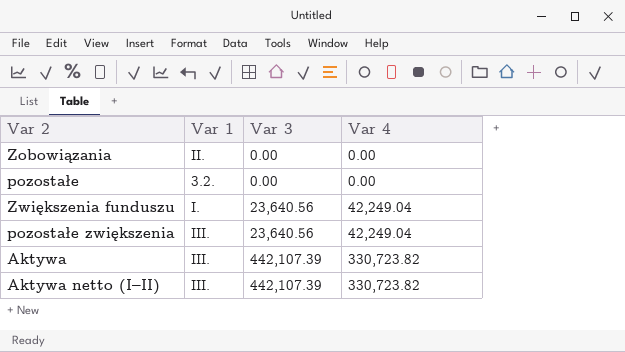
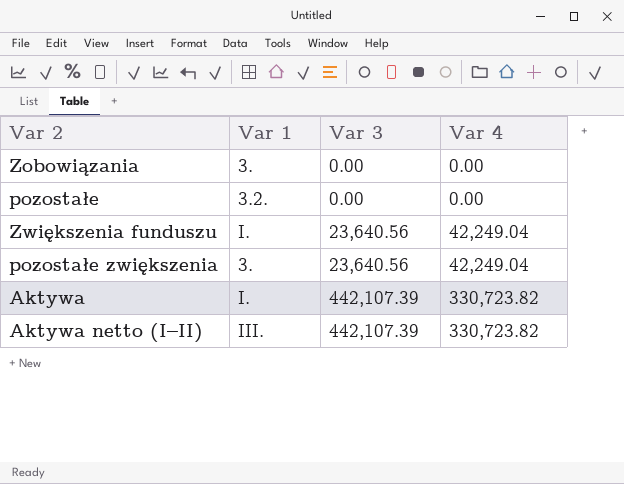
Zobowiązania | Var 1: II. -> 3.
pozostałe zwiększenia | Var 1: III. -> 3.
Aktywa | Var 1: III. -> I.

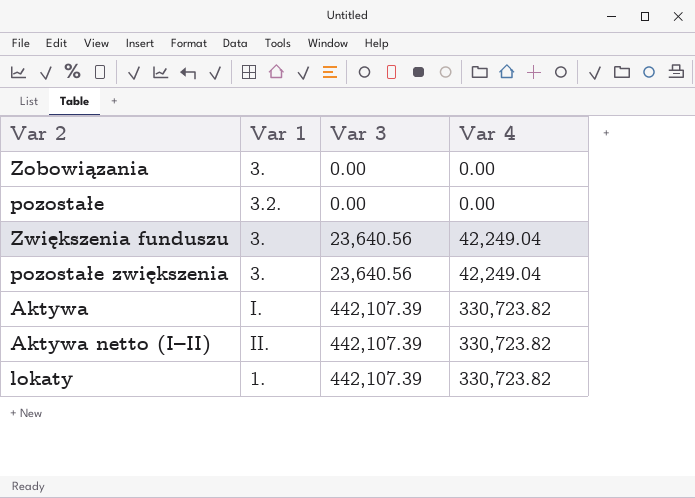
Zwiększenia funduszu | Var 1: I. -> 3.
Aktywa netto (I–II) | Var 1: III. -> II.
row lokaty: none -> 1. | 442,107.39 | 330,723.82

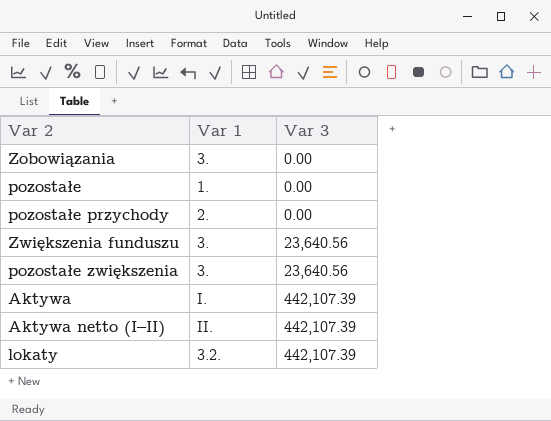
column Var 4 | position: 4 -> none
pozostałe | Var 1: 3.2. -> 1.
row pozostałe przychody: none -> 2. | 0.00
lokaty | Var 1: 1. -> 3.2.

